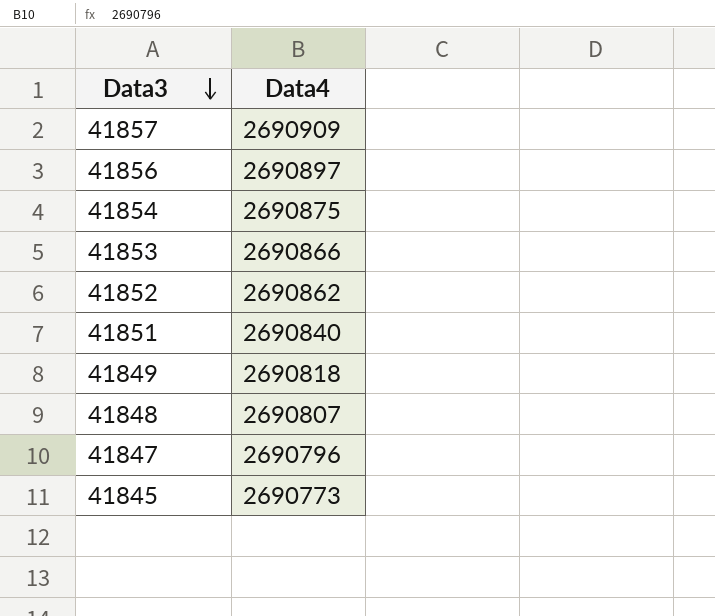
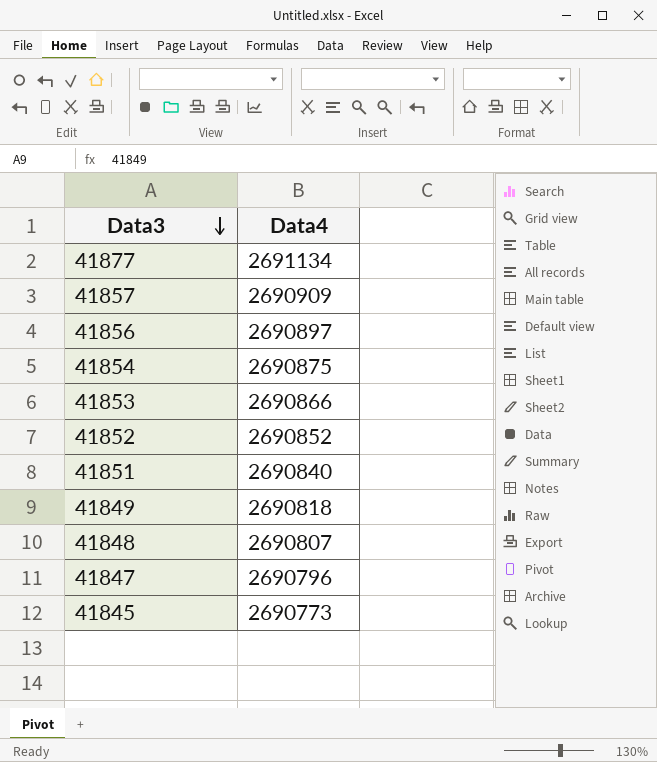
row 41877: none -> 2691134
41852 | Data4: 2690862 -> 2690852

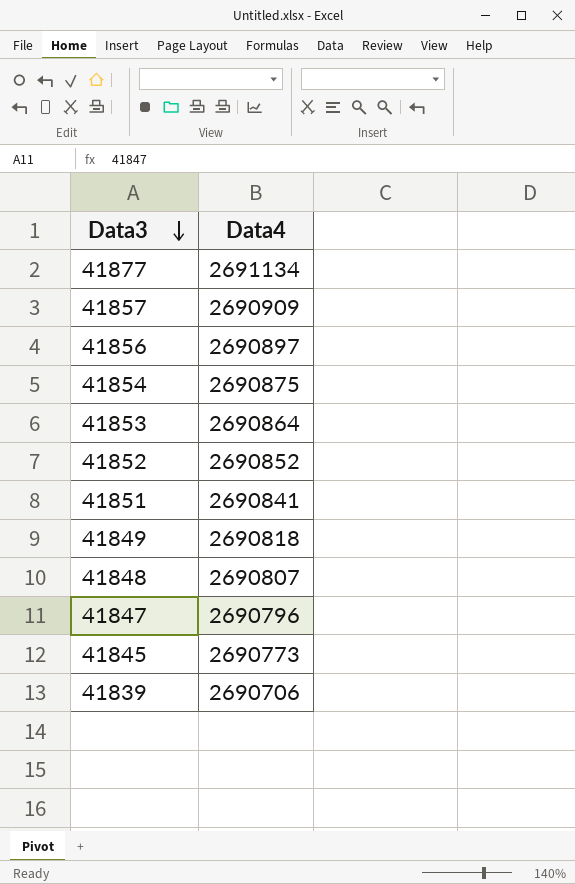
41853 | Data4: 2690866 -> 2690864
41851 | Data4: 2690840 -> 2690841
row 41839: none -> 2690706

